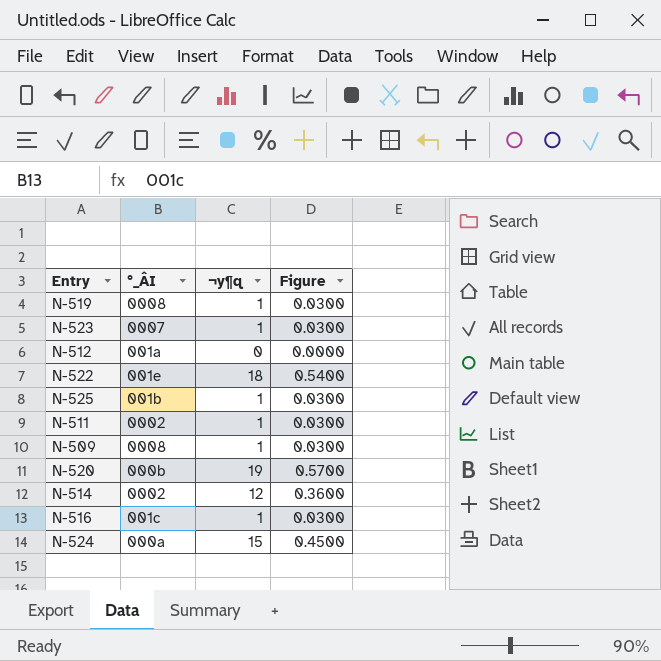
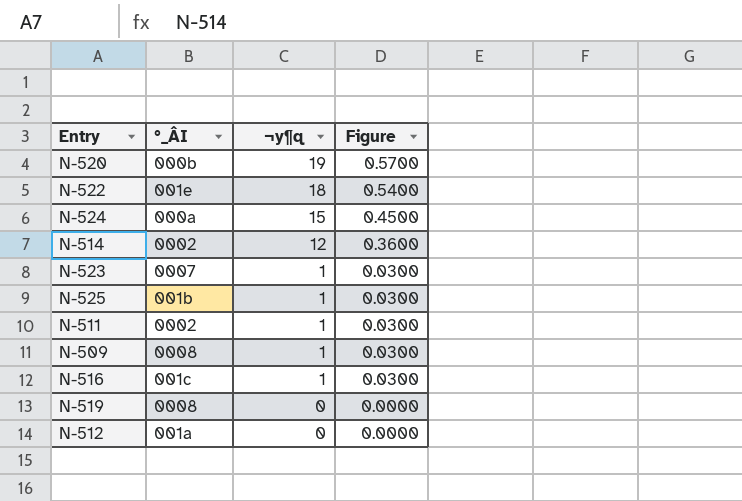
row order: none -> ¬y¶q descending
N-519 | ¬y¶q: 1 -> 0
N-519 | Figure: 0.0300 -> 0.0000

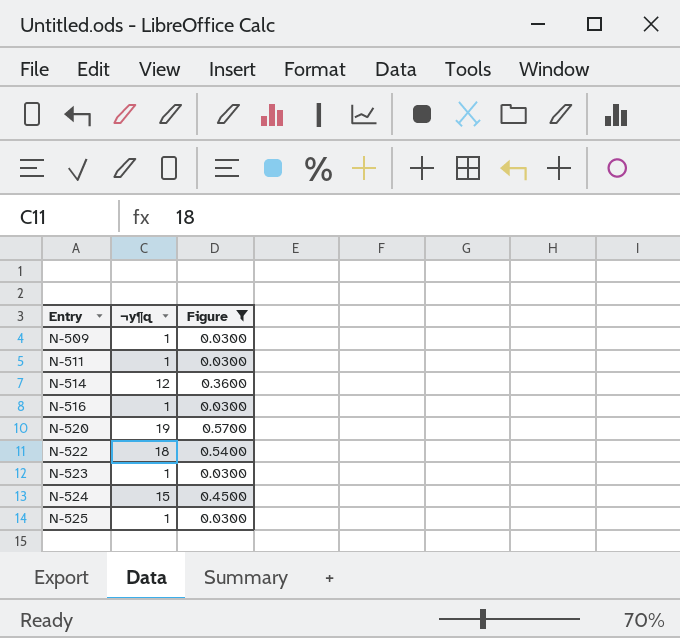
filter: none -> Figure != 0.0000
row order: ¬y¶q descending -> Entry ascending
column °_ÂI | position: 2 -> none

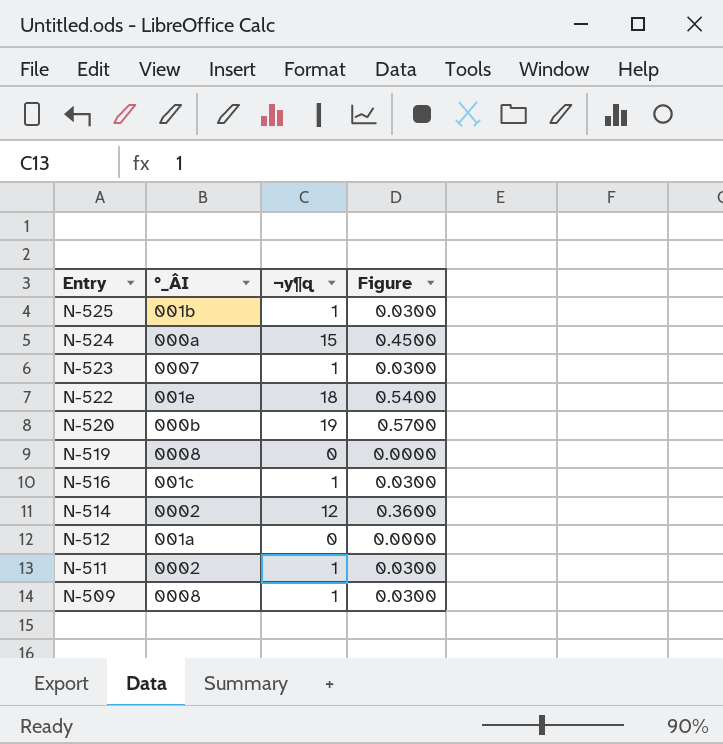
filter: Figure != 0.0000 -> none
row order: Entry ascending -> Entry descending
column °_ÂI | position: none -> 2

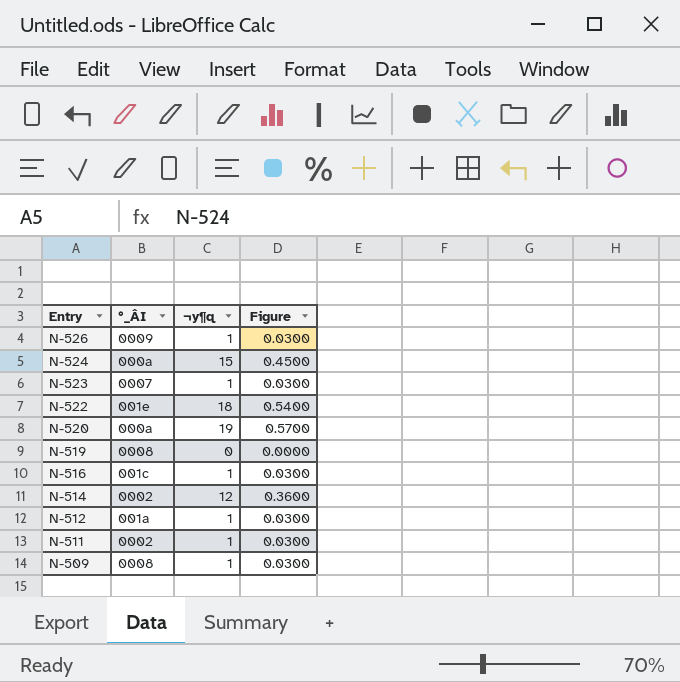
row N-525: 001b | 1 | 0.0300 -> none
row N-526: none -> 0009 | 1 | 0.0300
N-520 | °_ÂI: 000b -> 000a
N-512 | ¬y¶q: 0 -> 1
N-512 | Figure: 0.0000 -> 0.0300

